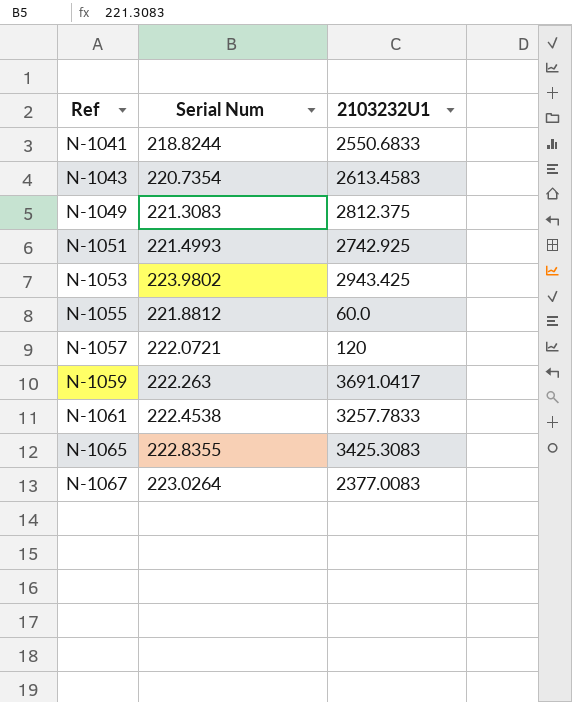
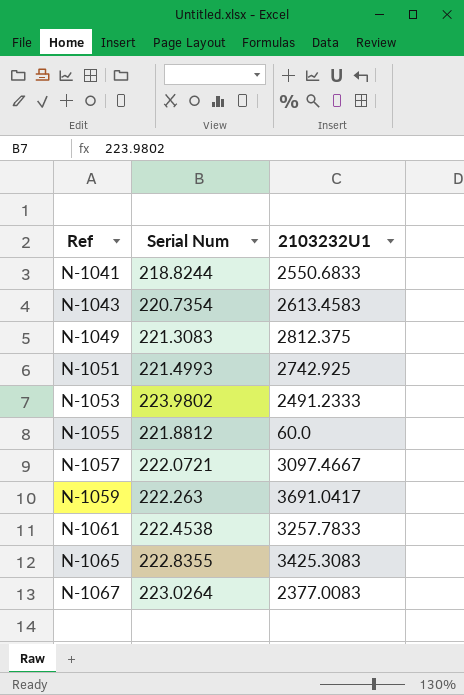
N-1053 | 2103232U1: 2943.425 -> 2491.2333
N-1057 | 2103232U1: 120 -> 3097.4667

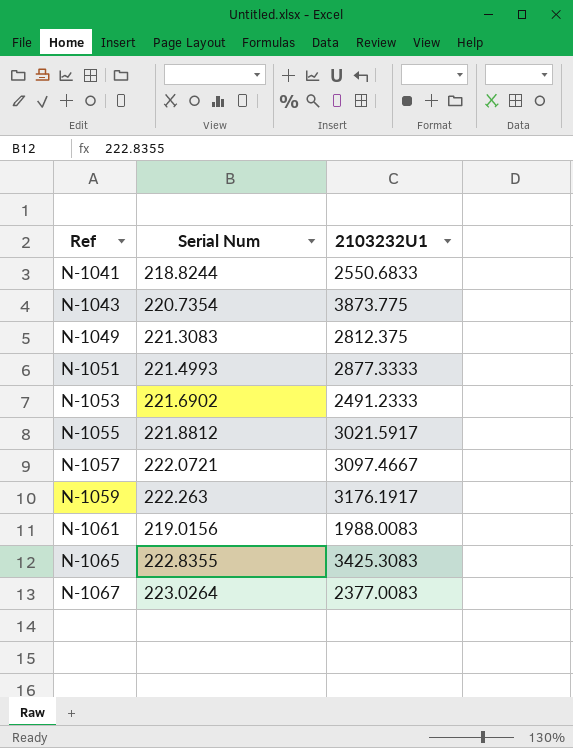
N-1043 | 2103232U1: 2613.4583 -> 3873.775
N-1051 | 2103232U1: 2742.925 -> 2877.3333
N-1053 | Serial Num: 223.9802 -> 221.6902
N-1055 | 2103232U1: 60.0 -> 3021.5917
N-1059 | 2103232U1: 3691.0417 -> 3176.1917
N-1061 | Serial Num: 222.4538 -> 219.0156
N-1061 | 2103232U1: 3257.7833 -> 1988.0083

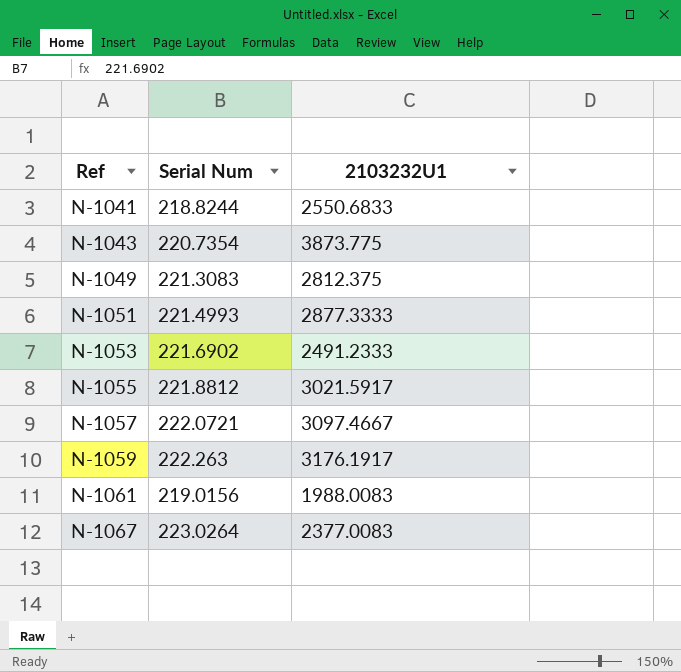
row N-1065: 222.8355 | 3425.3083 -> none

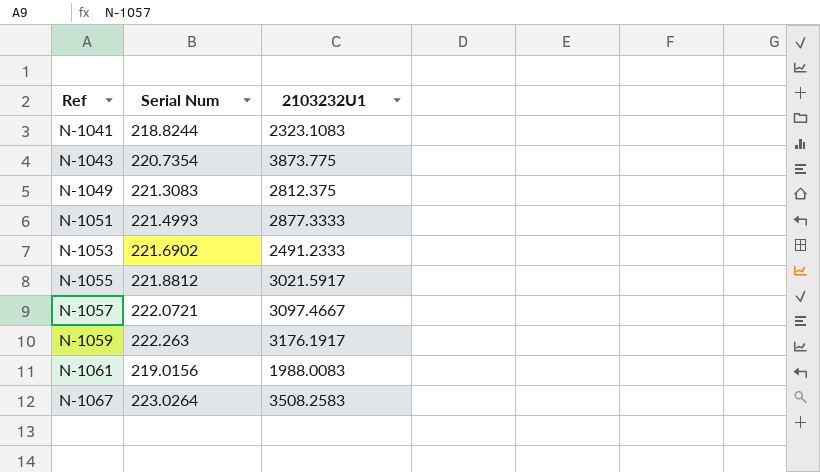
N-1041 | 2103232U1: 2550.6833 -> 2323.1083
N-1067 | 2103232U1: 2377.0083 -> 3508.2583

